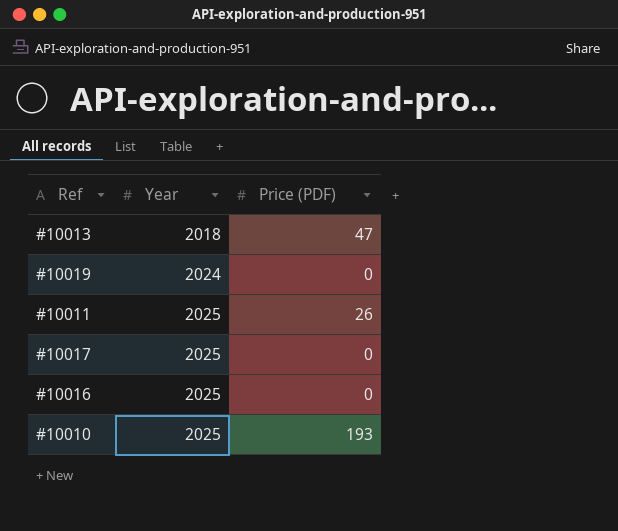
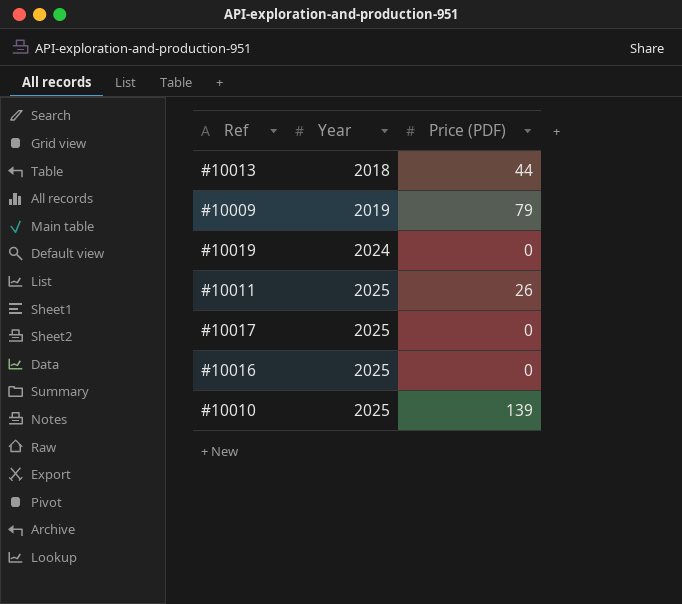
#10013 | Price (PDF): 47 -> 44
row #10009: none -> 2019 | 79
#10010 | Price (PDF): 193 -> 139

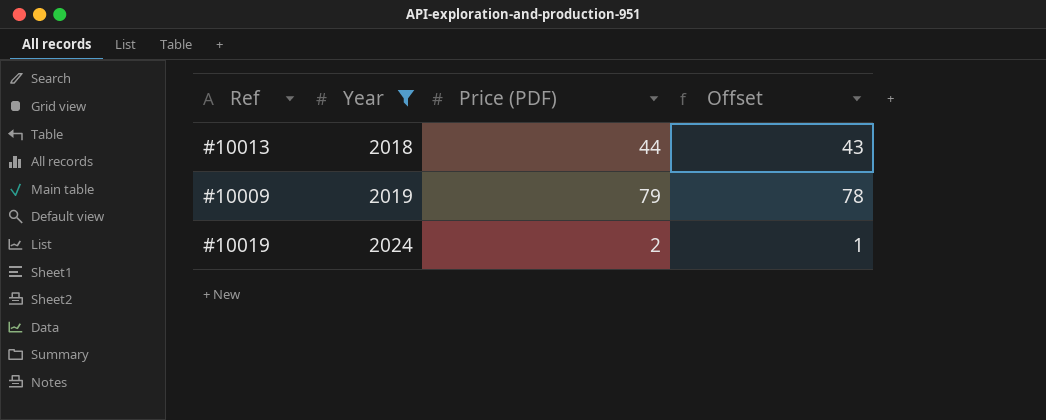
filter: none -> Year != 2025
column Offset | formula: none -> [Price (PDF)] - 1
#10019 | Price (PDF): 0 -> 2

